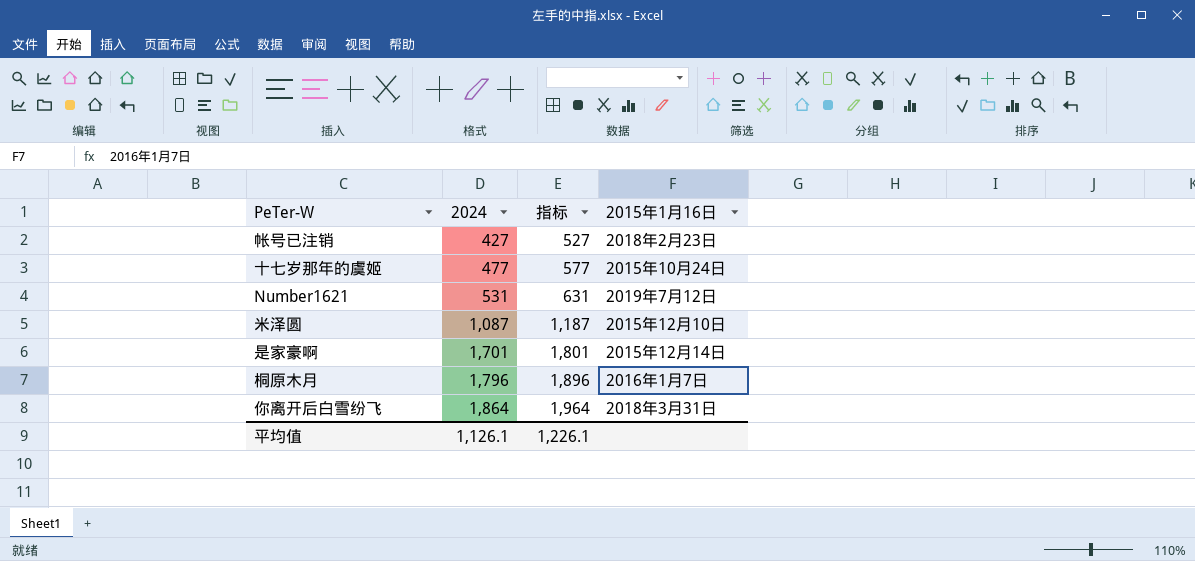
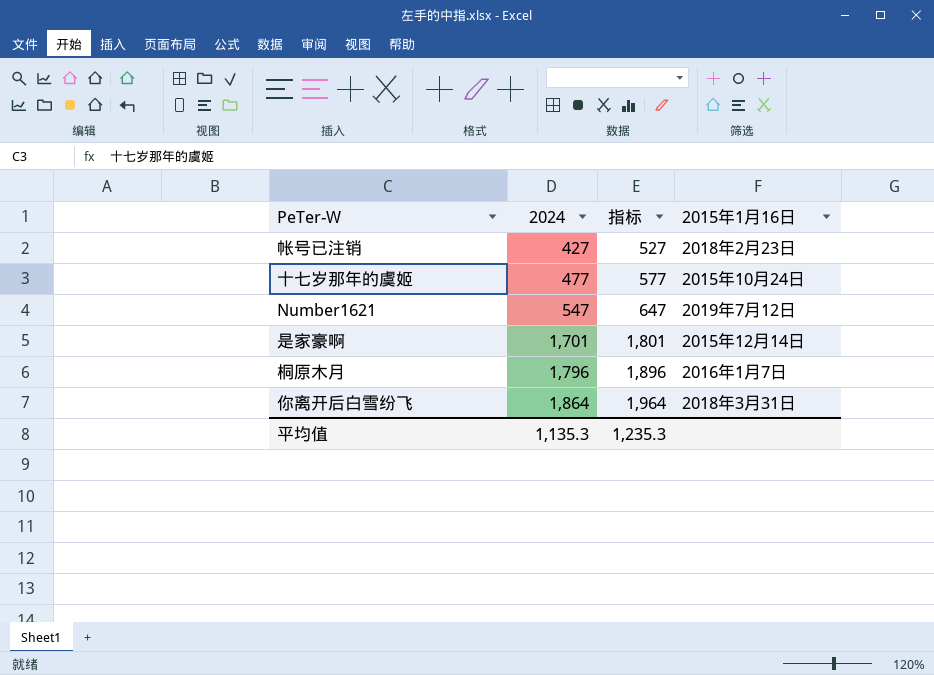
row 米泽圆: 1,087 | 1,187 | 2015年12月10日 -> none
Number1621 | 2024: 531 -> 547
Number1621 | 指标: 631 -> 647
平均值 | 2024: 1,126.1 -> 1,135.3
平均值 | 指标: 1,226.1 -> 1,235.3

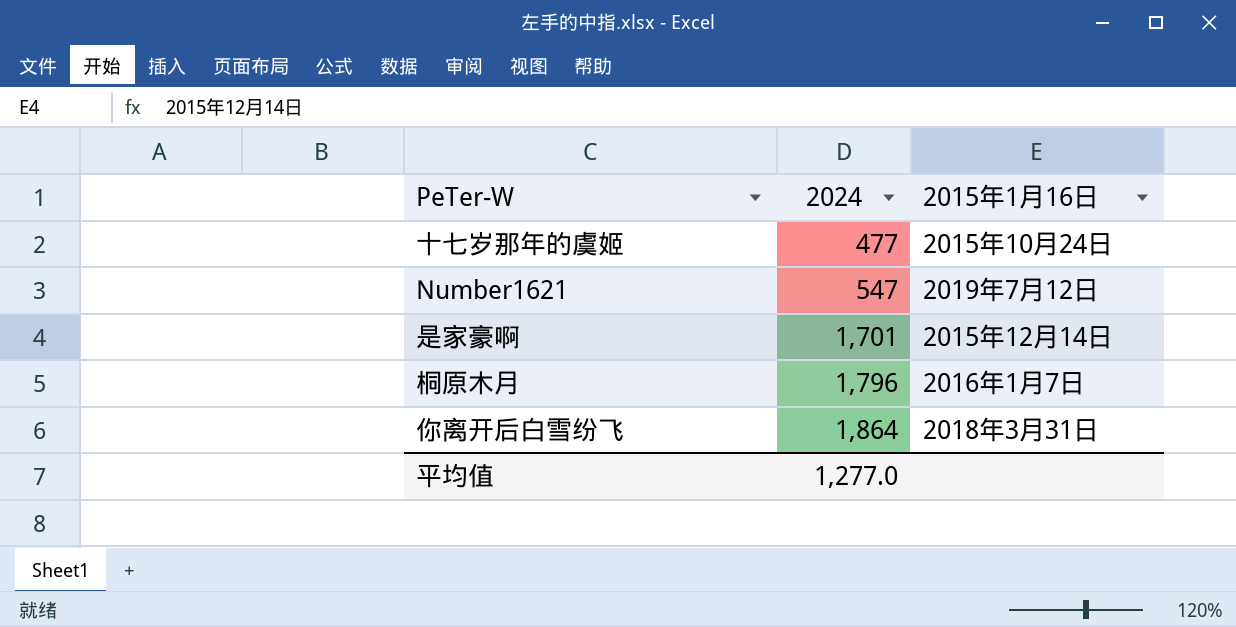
column 指标 | formula: [2024] + 100 -> none
row 帐号已注销: 427 | 527 | 2018年2月23日 -> none
平均值 | 2024: 1,135.3 -> 1,277.0

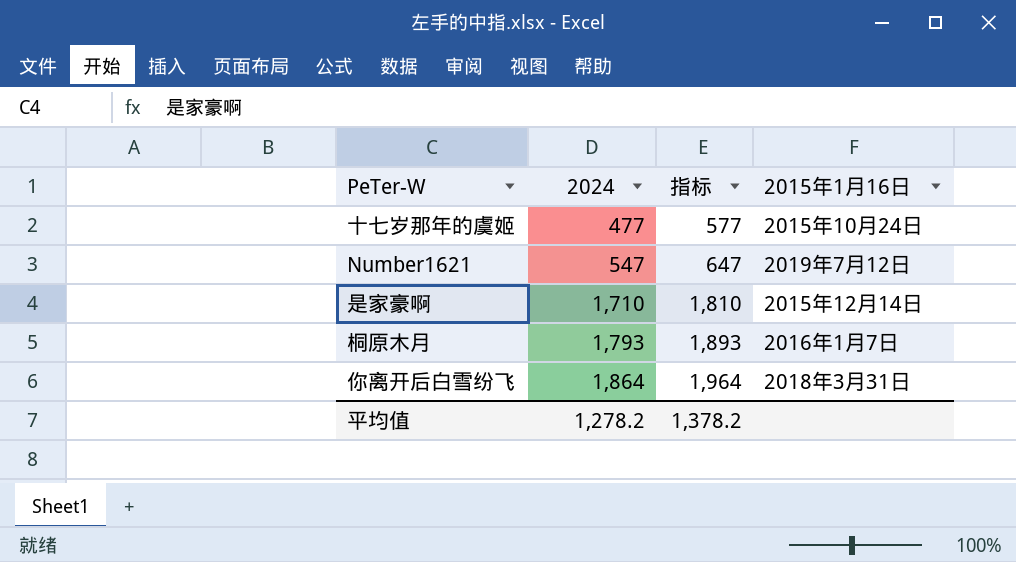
column 指标 | formula: none -> [2024] + 100
是家豪啊 | 2024: 1,701 -> 1,710
桐原木月 | 2024: 1,796 -> 1,793
平均值 | 2024: 1,277.0 -> 1,278.2

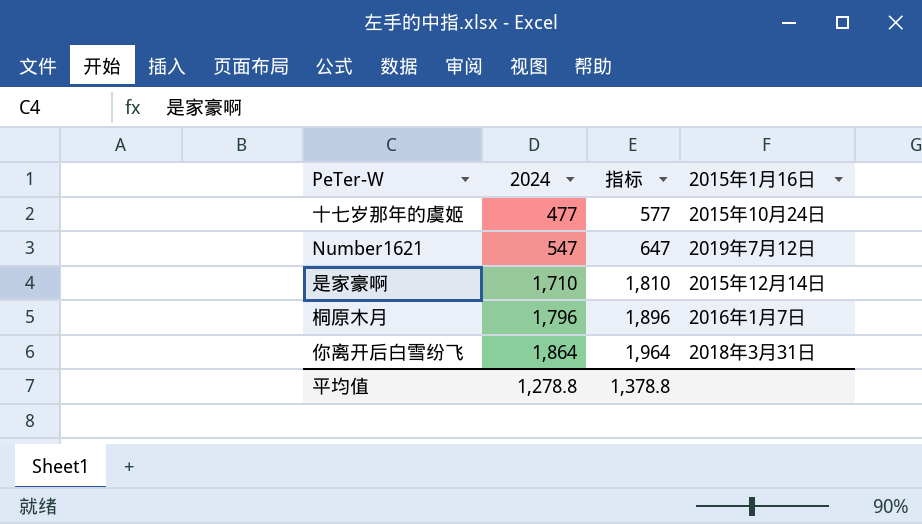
桐原木月 | 2024: 1,793 -> 1,796
桐原木月 | 指标: 1,893 -> 1,896
平均值 | 2024: 1,278.2 -> 1,278.8
平均值 | 指标: 1,378.2 -> 1,378.8

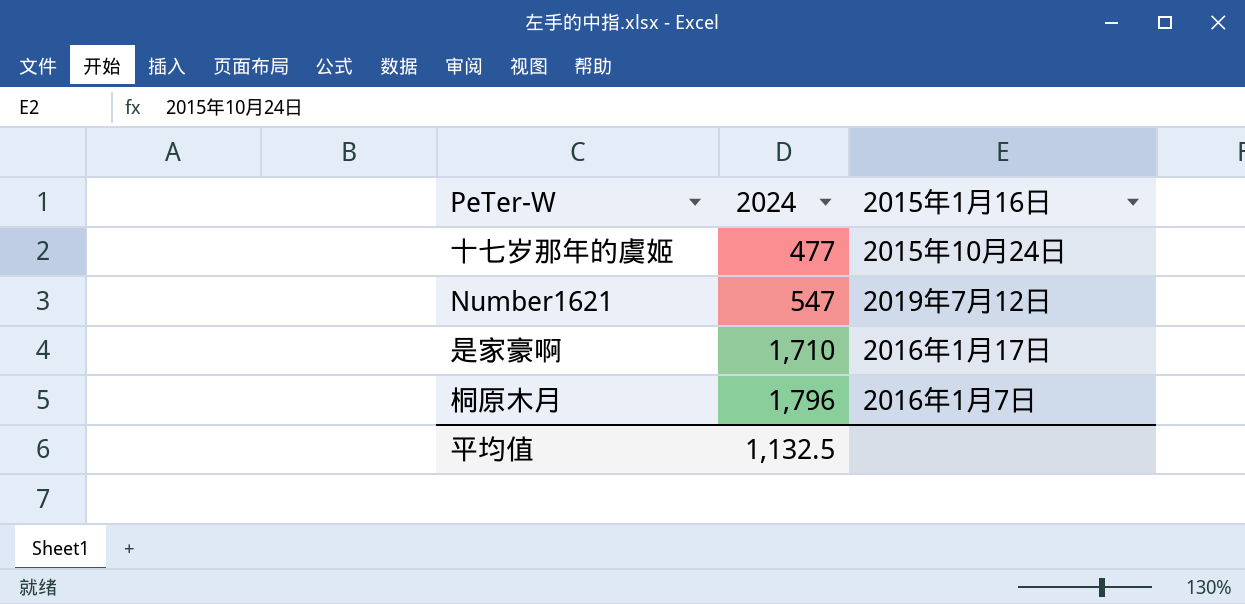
column 指标 | formula: [2024] + 100 -> none
row 你离开后白雪纷飞: 1,864 | 1,964 | 2018年3月31日 -> none
是家豪啊 | 2015年1月16日: 2015年12月14日 -> 2016年1月17日
平均值 | 2024: 1,278.8 -> 1,132.5

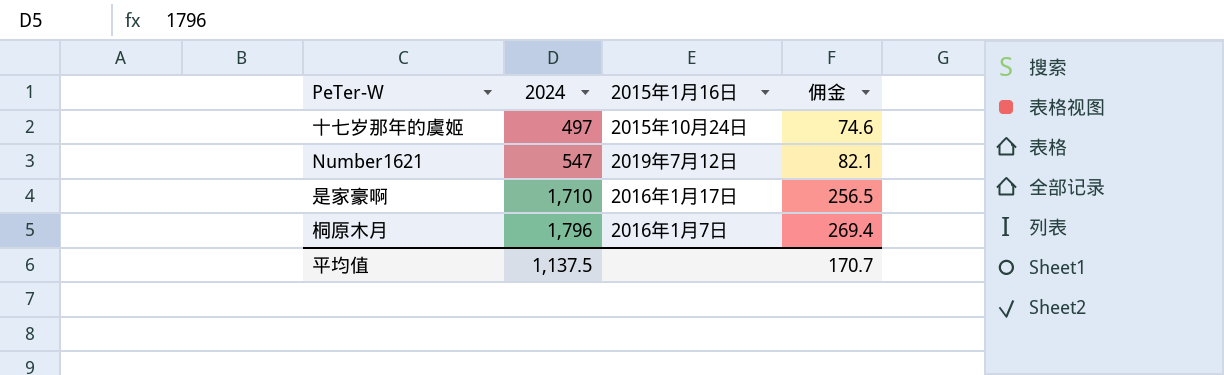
column 佣金 | formula: none -> [2024] * 0.15
十七岁那年的虞姬 | 2024: 477 -> 497
平均值 | 2024: 1,132.5 -> 1,137.5

